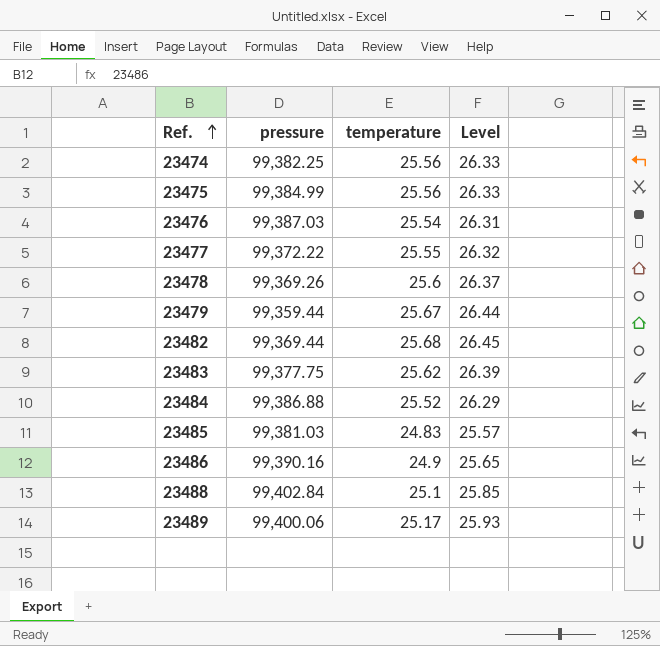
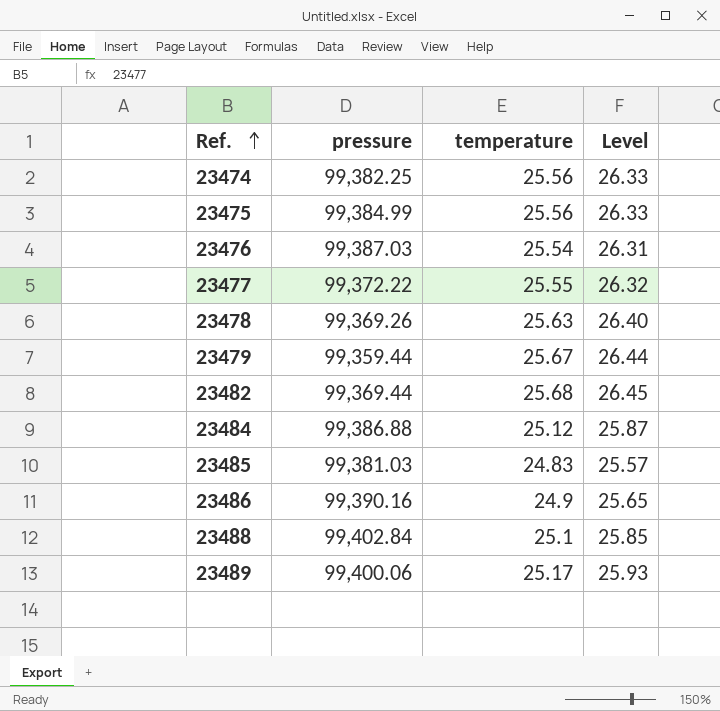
row 23483: 99,377.75 | 25.62 | 26.39 -> none
23478 | temperature: 25.6 -> 25.63
23478 | Level: 26.37 -> 26.40
23484 | temperature: 25.52 -> 25.12
23484 | Level: 26.29 -> 25.87

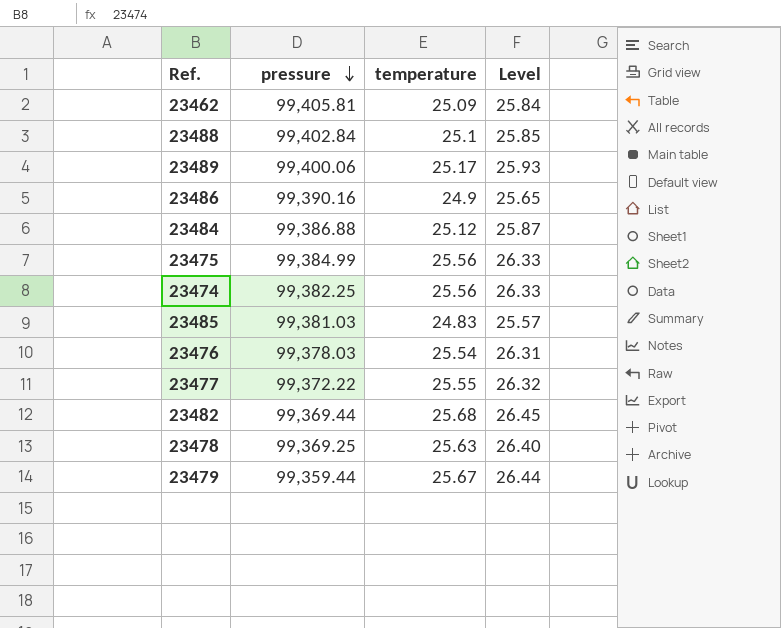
row order: Ref. ascending -> pressure descending
row 23462: none -> 99,405.81 | 25.09 | 25.84
23476 | pressure: 99,387.03 -> 99,378.03
23478 | pressure: 99,369.26 -> 99,369.25

